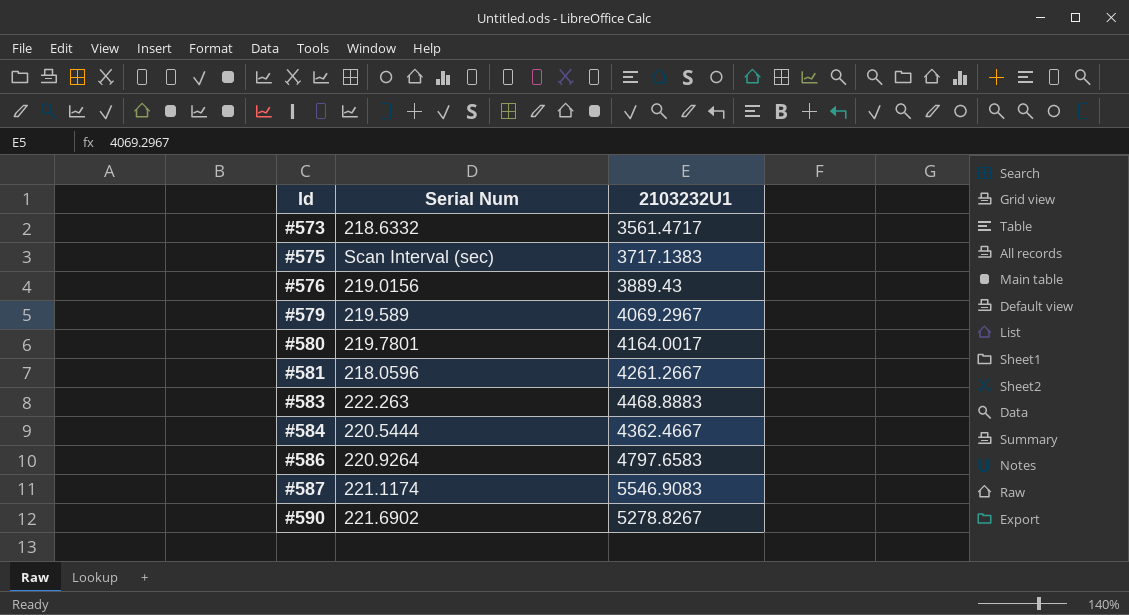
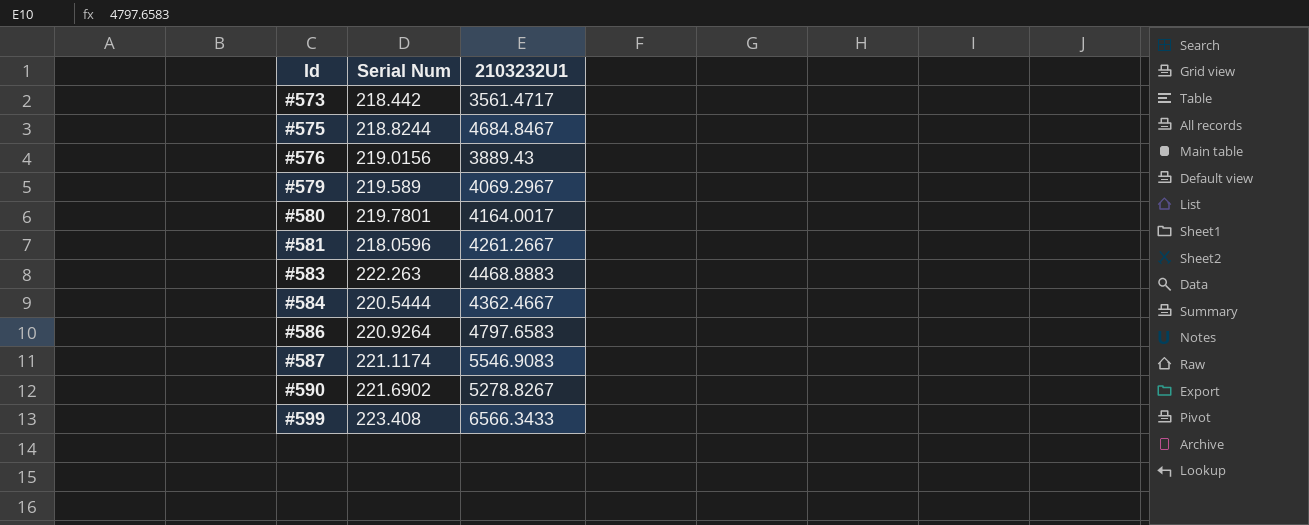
#573 | Serial Num: 218.6332 -> 218.442
#575 | Serial Num: Scan Interval (sec) -> 218.8244
#575 | 2103232U1: 3717.1383 -> 4684.8467
row #599: none -> 223.408 | 6566.3433

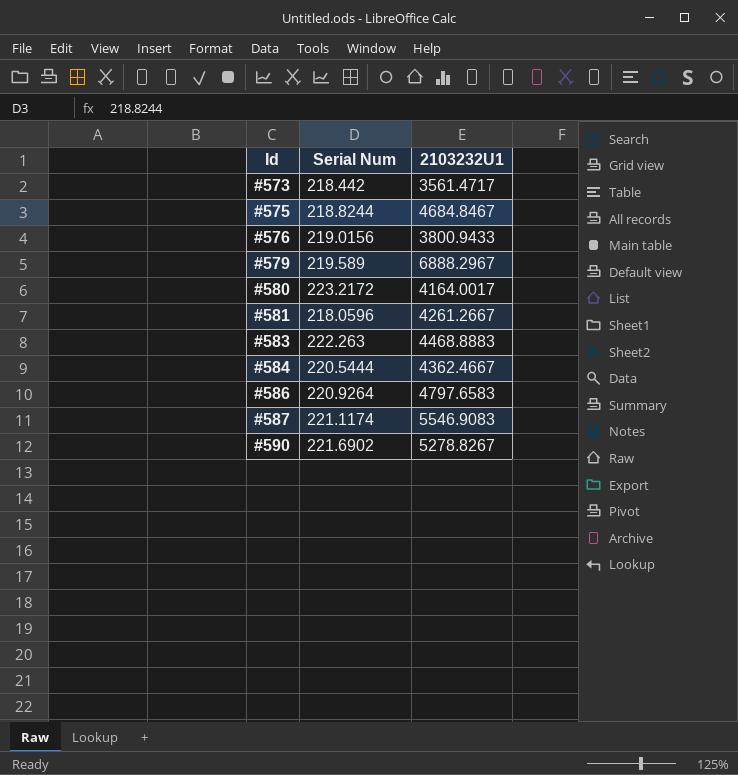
row #599: 223.408 | 6566.3433 -> none
#576 | 2103232U1: 3889.43 -> 3800.9433
#579 | 2103232U1: 4069.2967 -> 6888.2967
#580 | Serial Num: 219.7801 -> 223.2172

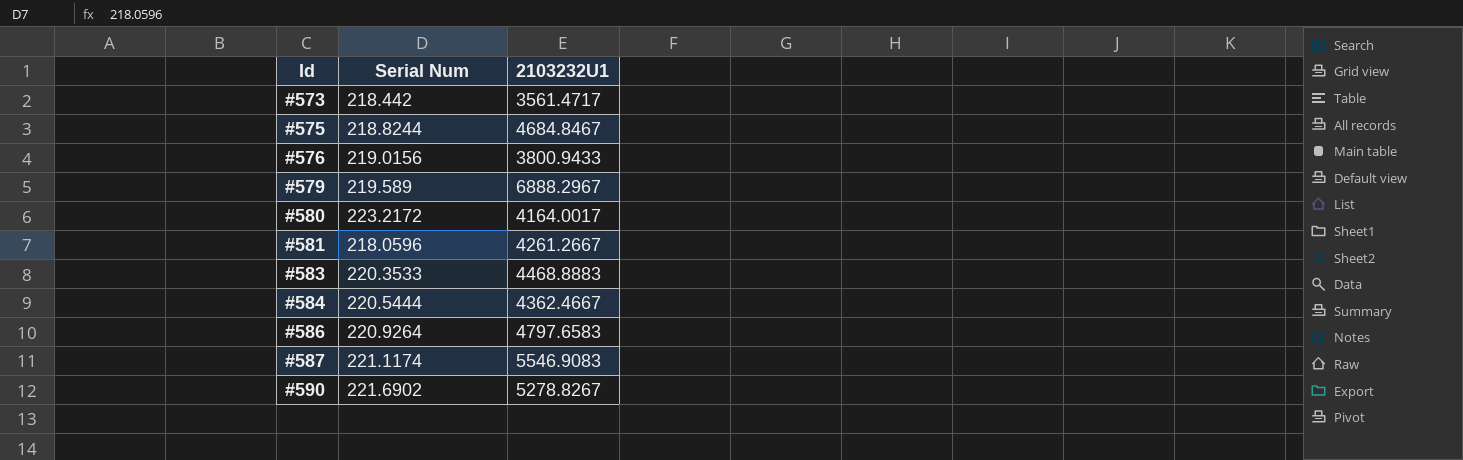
#583 | Serial Num: 222.263 -> 220.3533

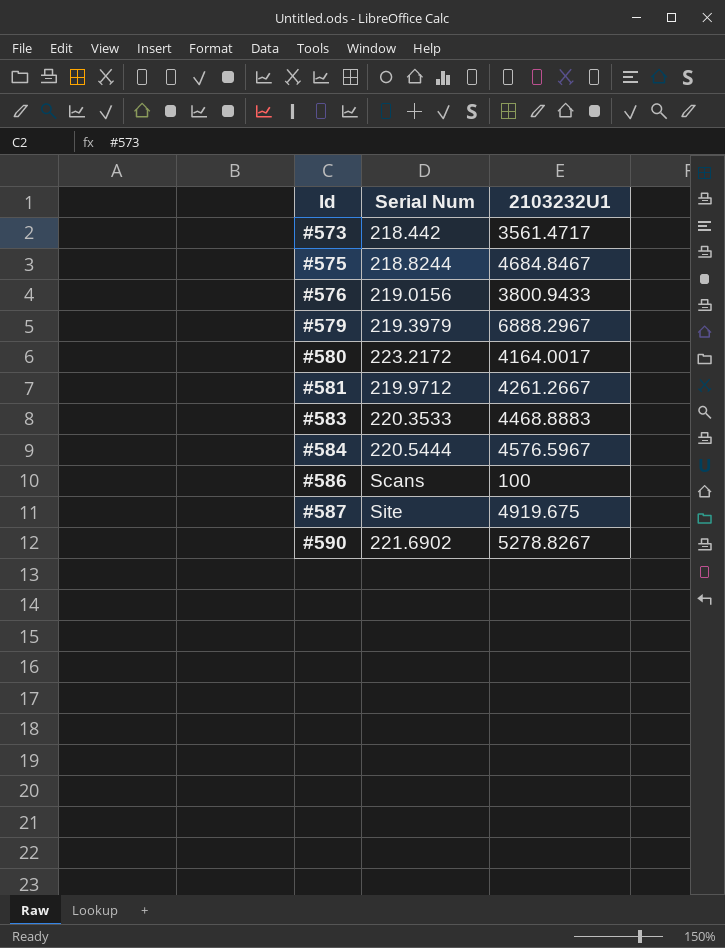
#579 | Serial Num: 219.589 -> 219.3979
#581 | Serial Num: 218.0596 -> 219.9712
#584 | 2103232U1: 4362.4667 -> 4576.5967
#586 | Serial Num: 220.9264 -> Scans
#586 | 2103232U1: 4797.6583 -> 100
#587 | Serial Num: 221.1174 -> Site
#587 | 2103232U1: 5546.9083 -> 4919.675

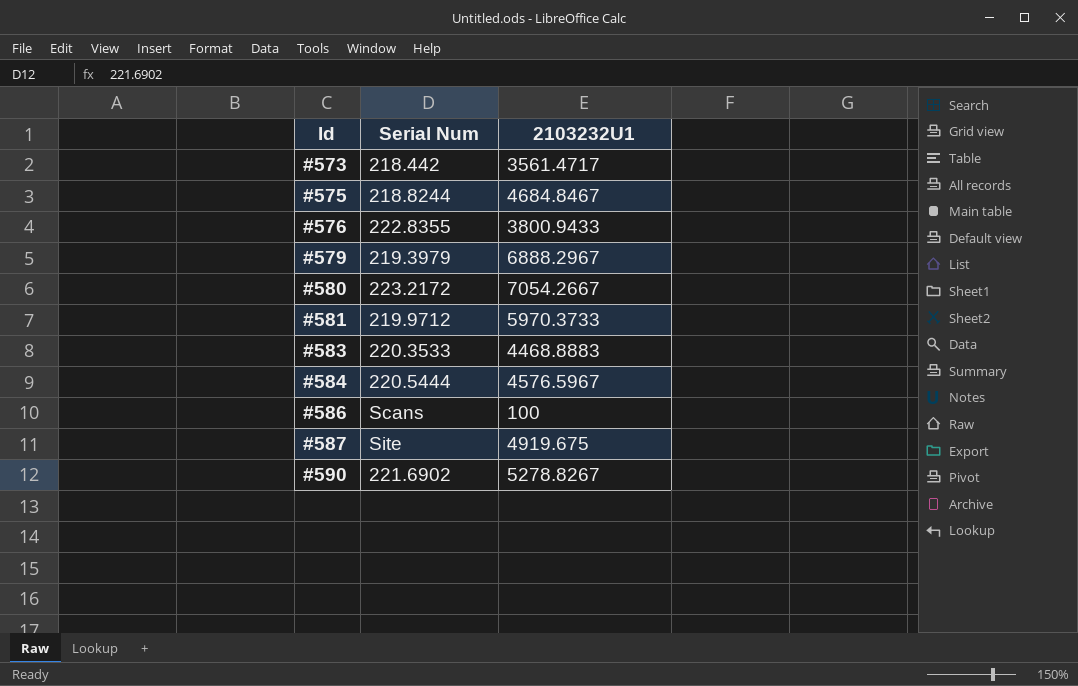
#576 | Serial Num: 219.0156 -> 222.8355
#580 | 2103232U1: 4164.0017 -> 7054.2667
#581 | 2103232U1: 4261.2667 -> 5970.3733

